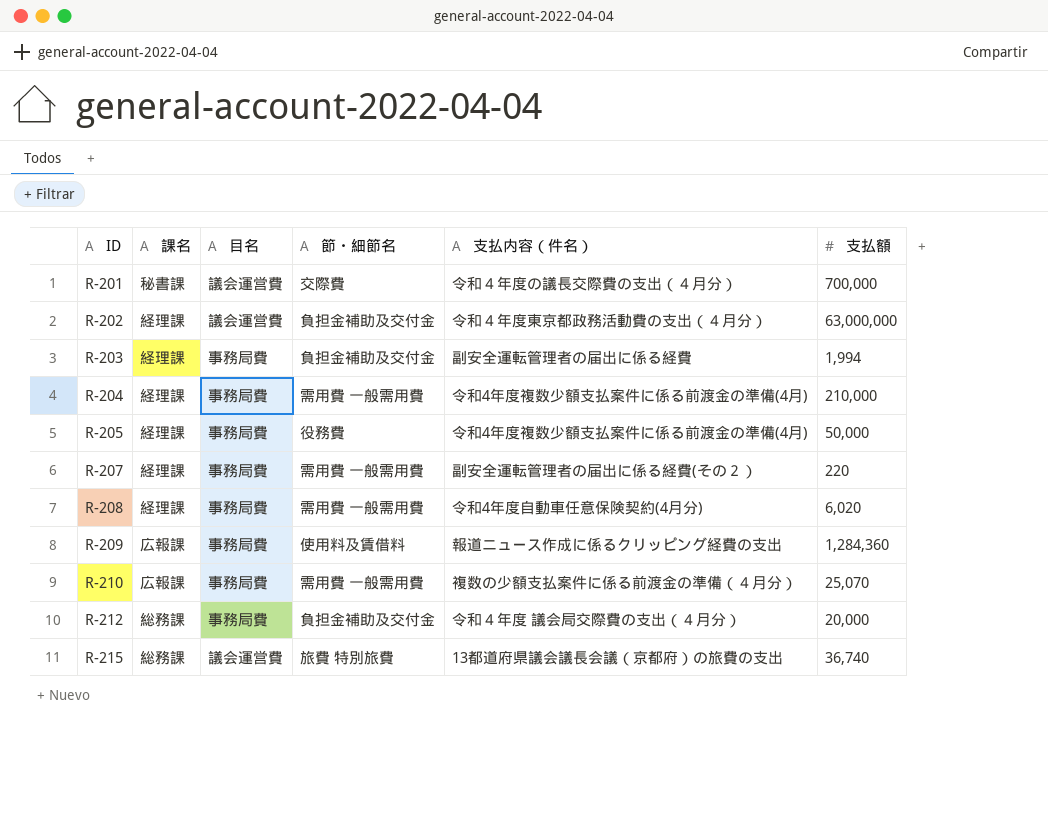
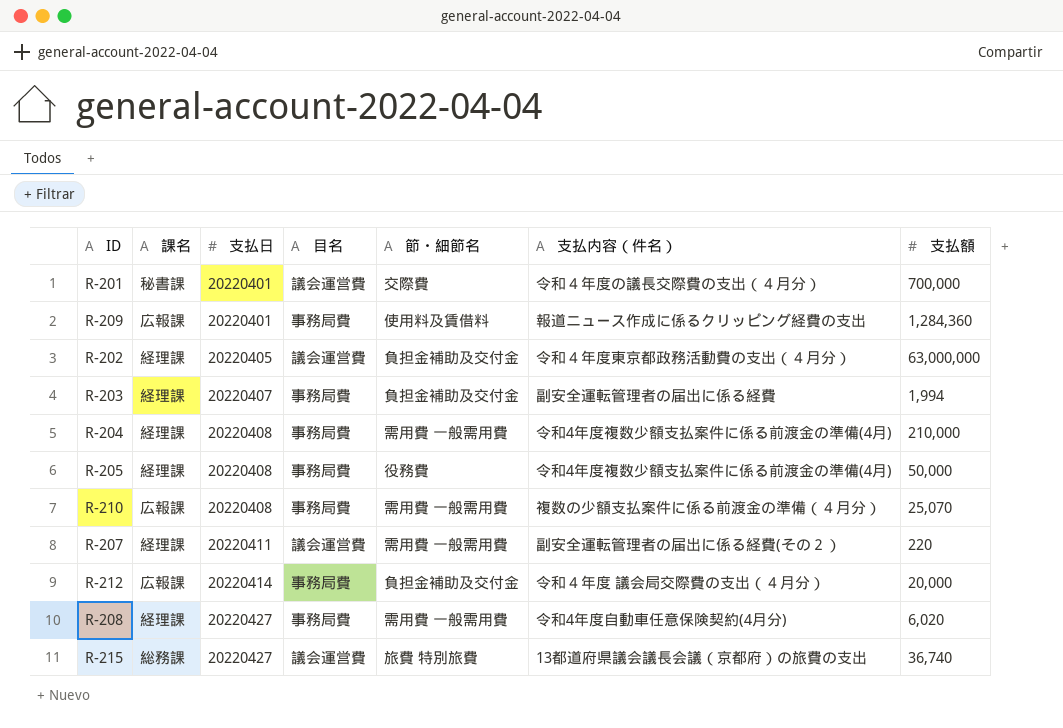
row order: ID ascending -> 支払日 ascending
column 支払日 | position: none -> 3
R-207 | 目名: 事務局費 -> 議会運営費
R-212 | 課名: 総務課 -> 広報課

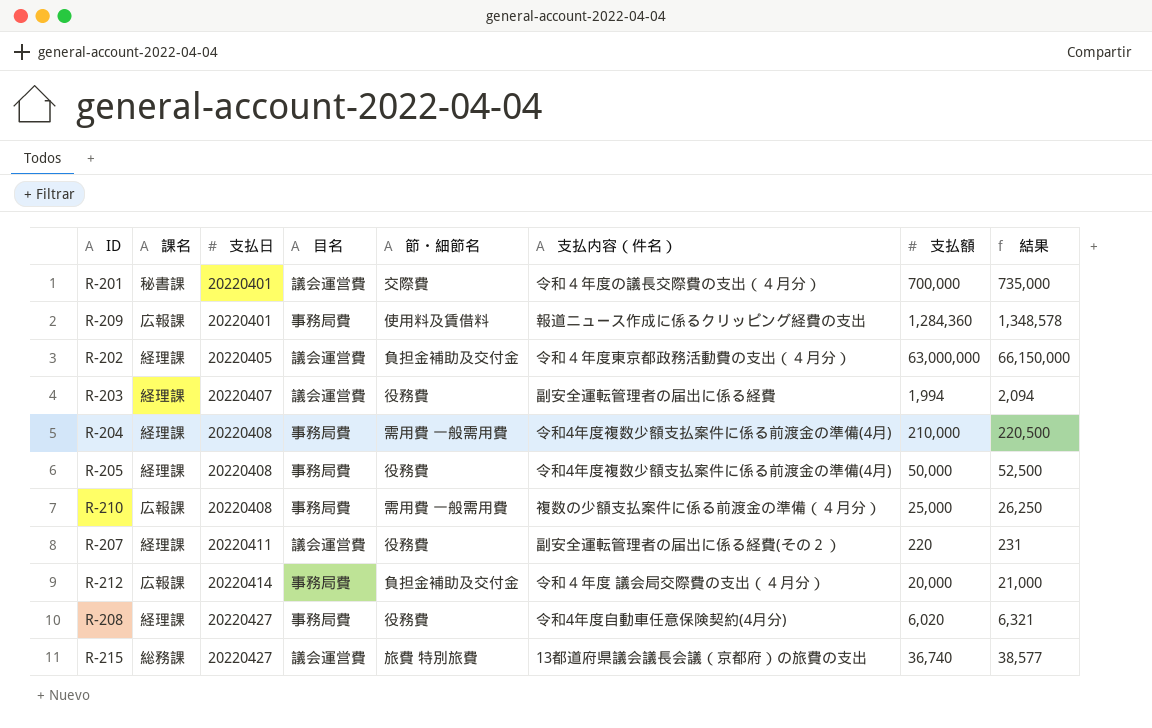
column 結果 | formula: none -> [支払額] * 1.05
R-203 | 目名: 事務局費 -> 議会運営費
R-203 | 節・細節名: 負担金補助及交付金 -> 役務費
R-210 | 支払額: 25,070 -> 25,000
R-207 | 節・細節名: 需用費 一般需用費 -> 役務費
R-208 | 節・細節名: 需用費 一般需用費 -> 役務費

